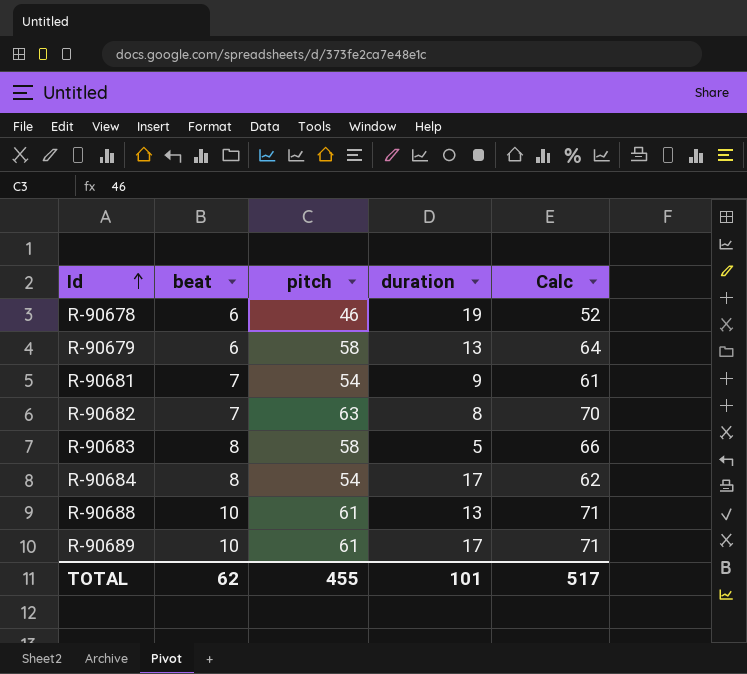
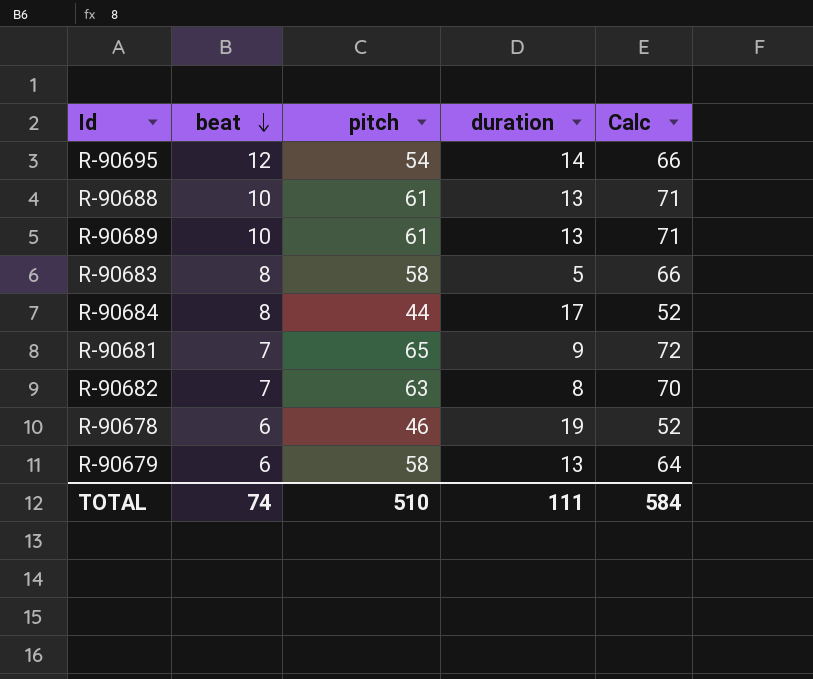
row order: Id ascending -> beat descending
row R-90695: none -> 12 | 54 | 14 | 66
R-90689 | duration: 17 -> 13
R-90684 | pitch: 54 -> 44
R-90684 | Calc: 62 -> 52
R-90681 | pitch: 54 -> 65
R-90681 | Calc: 61 -> 72
TOTAL | beat: 62 -> 74
TOTAL | pitch: 455 -> 510
TOTAL | duration: 101 -> 111
TOTAL | Calc: 517 -> 584

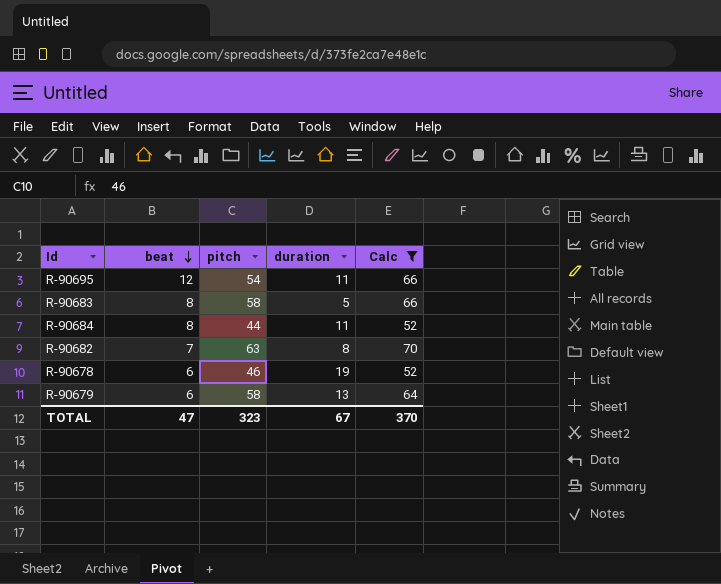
filter: none -> Calc <= 70
R-90695 | duration: 14 -> 11
R-90684 | duration: 17 -> 11
TOTAL | beat: 74 -> 47
TOTAL | pitch: 510 -> 323
TOTAL | duration: 111 -> 67
TOTAL | Calc: 584 -> 370

